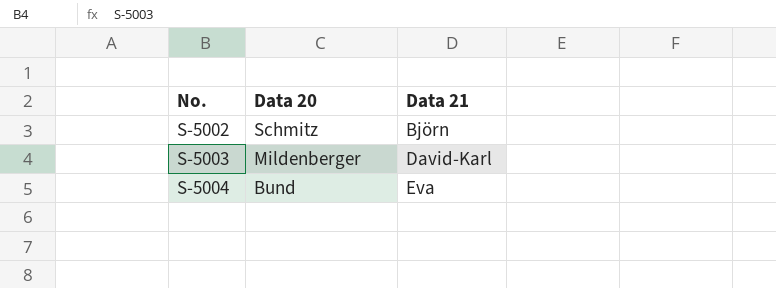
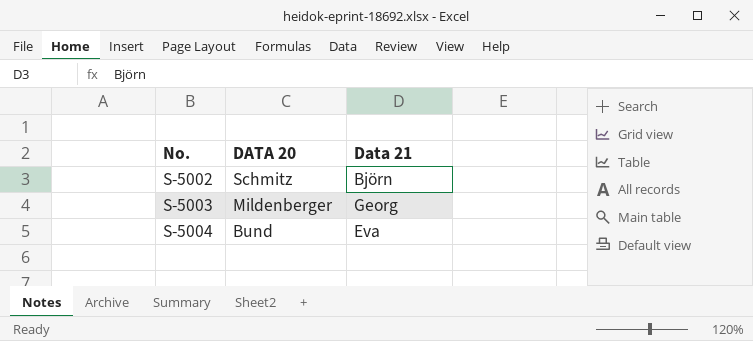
column name: Data 20 -> DATA 20
S-5003 | Data 21: David-Karl -> Georg

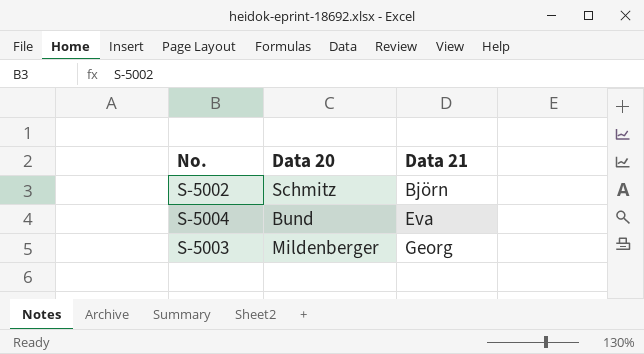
row order: No. ascending -> Data 21 ascending
column name: DATA 20 -> Data 20

